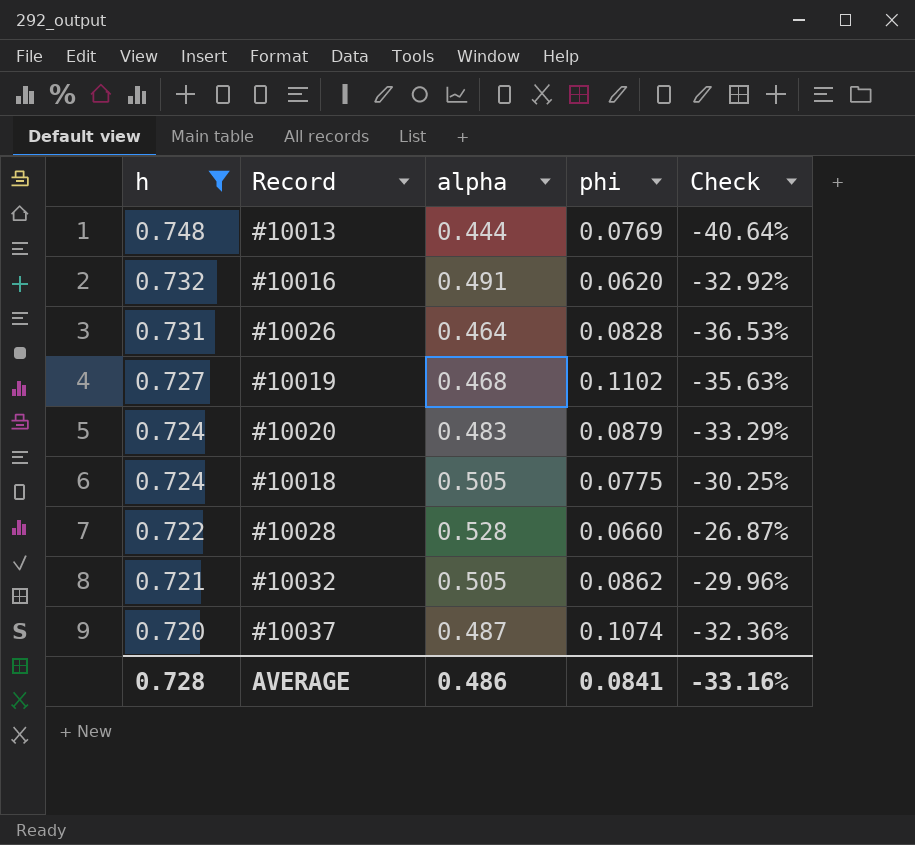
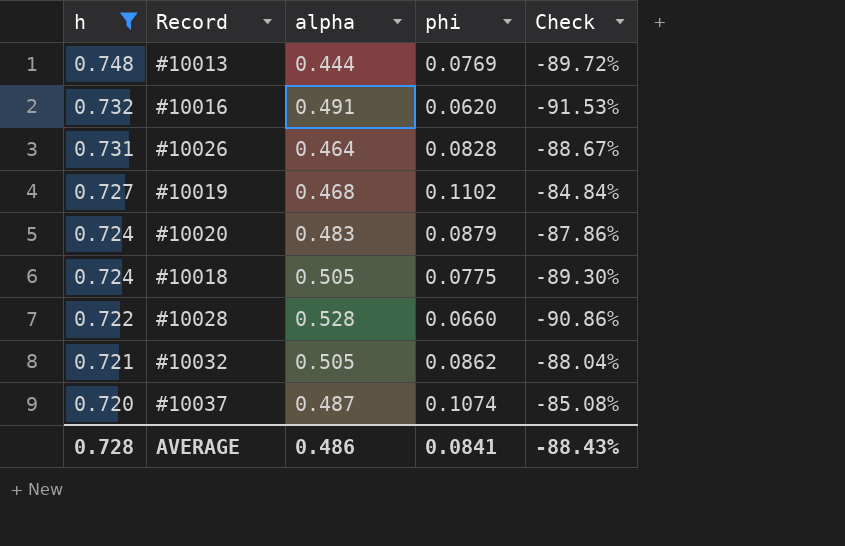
column Check | formula: ([alpha] - [h]) / [h] -> ([phi] - [h]) / [h]
AVERAGE | Check: -33.16% -> -88.43%

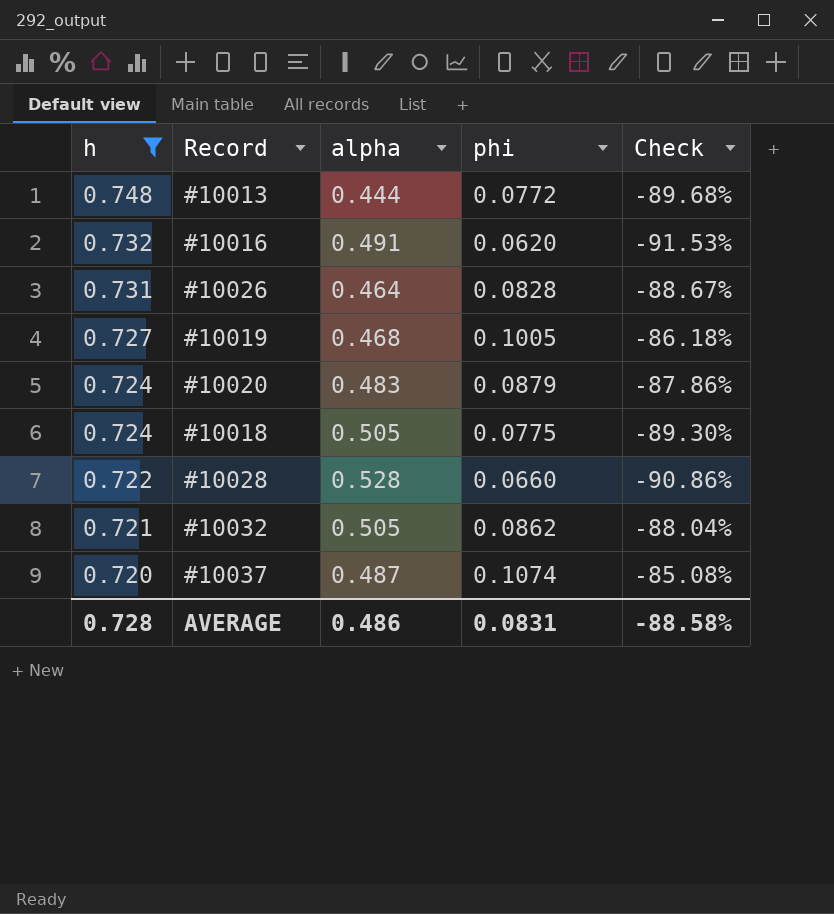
#10013 | phi: 0.0769 -> 0.0772
#10013 | Check: -89.72% -> -89.68%
#10019 | phi: 0.1102 -> 0.1005
#10019 | Check: -84.84% -> -86.18%
AVERAGE | phi: 0.0841 -> 0.0831
AVERAGE | Check: -88.43% -> -88.58%

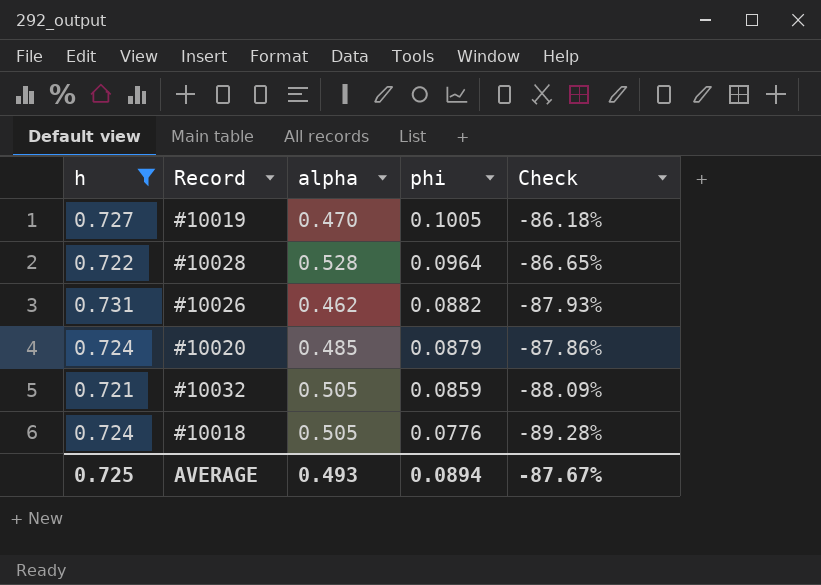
row order: h descending -> phi descending
row #10013: 0.748 | 0.444 | 0.0772 | -89.68% -> none
row #10016: 0.732 | 0.491 | 0.0620 | -91.53% -> none
row #10037: 0.720 | 0.487 | 0.1074 | -85.08% -> none
#10019 | alpha: 0.468 -> 0.470
#10028 | phi: 0.0660 -> 0.0964
#10028 | Check: -90.86% -> -86.65%
#10026 | alpha: 0.464 -> 0.462
#10026 | phi: 0.0828 -> 0.0882
#10026 | Check: -88.67% -> -87.93%
#10020 | alpha: 0.483 -> 0.485
#10032 | phi: 0.0862 -> 0.0859
#10032 | Check: -88.04% -> -88.09%
#10018 | phi: 0.0775 -> 0.0776
#10018 | Check: -89.30% -> -89.28%
AVERAGE | h: 0.728 -> 0.725
AVERAGE | alpha: 0.486 -> 0.493
AVERAGE | phi: 0.0831 -> 0.0894
AVERAGE | Check: -88.58% -> -87.67%

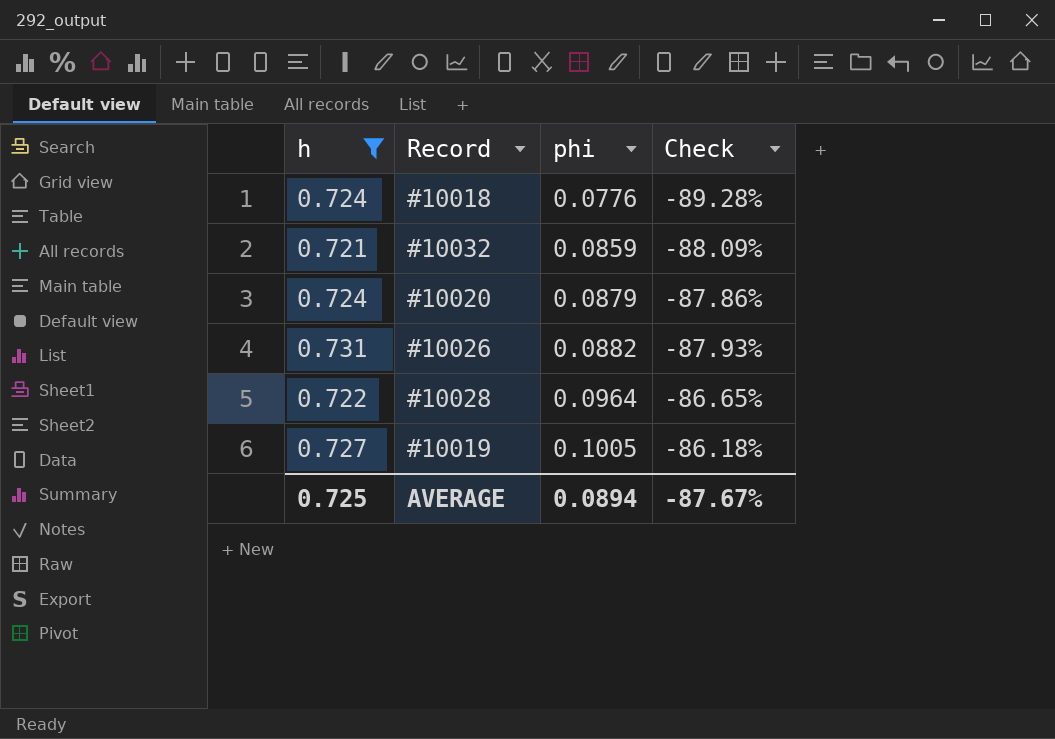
row order: phi descending -> phi ascending
column alpha | position: 3 -> none

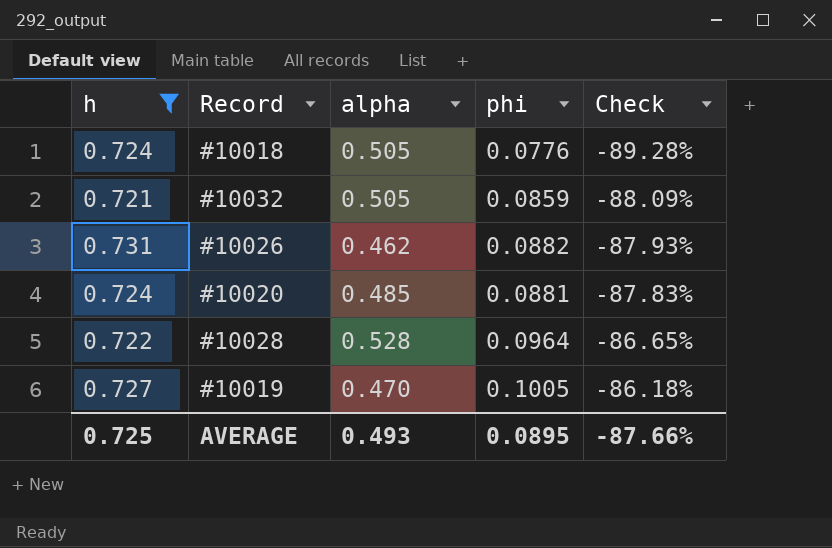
row order: phi ascending -> Check ascending
column alpha | position: none -> 3
#10020 | phi: 0.0879 -> 0.0881
#10020 | Check: -87.86% -> -87.83%
AVERAGE | phi: 0.0894 -> 0.0895
AVERAGE | Check: -87.67% -> -87.66%

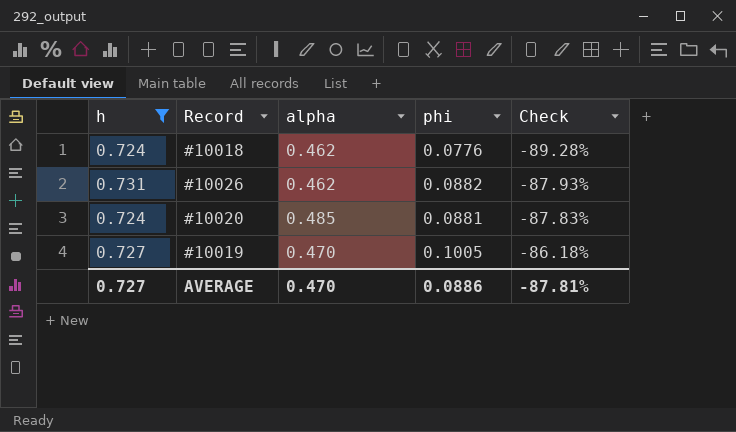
row #10032: 0.721 | 0.505 | 0.0859 | -88.09% -> none
row #10028: 0.722 | 0.528 | 0.0964 | -86.65% -> none
#10018 | alpha: 0.505 -> 0.462
AVERAGE | h: 0.725 -> 0.727
AVERAGE | alpha: 0.493 -> 0.470
AVERAGE | phi: 0.0895 -> 0.0886
AVERAGE | Check: -87.66% -> -87.81%

